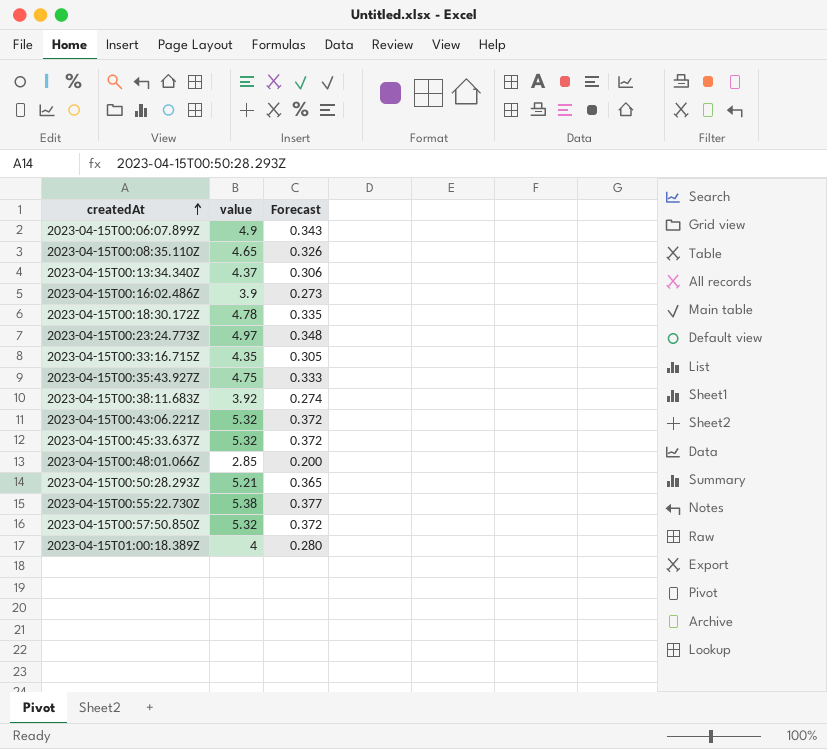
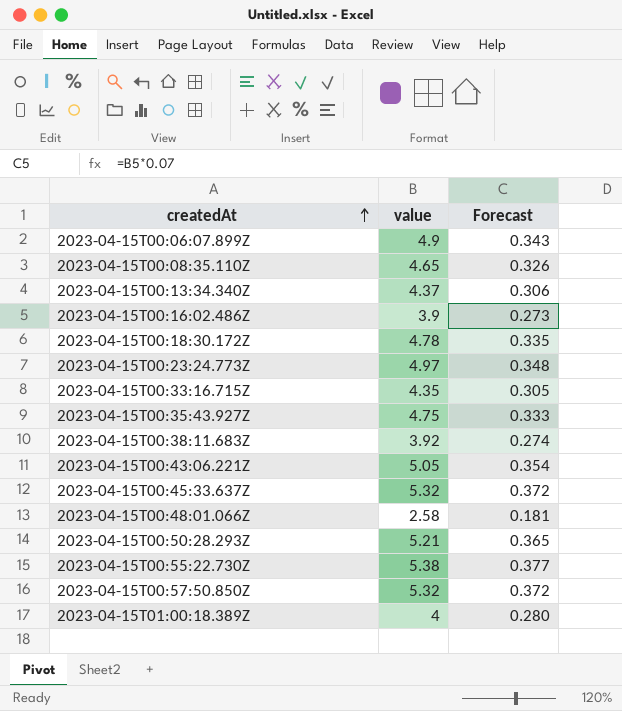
2023-04-15T00:43:06.221Z | value: 5.32 -> 5.05
2023-04-15T00:43:06.221Z | Forecast: 0.372 -> 0.354
2023-04-15T00:48:01.066Z | value: 2.85 -> 2.58
2023-04-15T00:48:01.066Z | Forecast: 0.200 -> 0.181

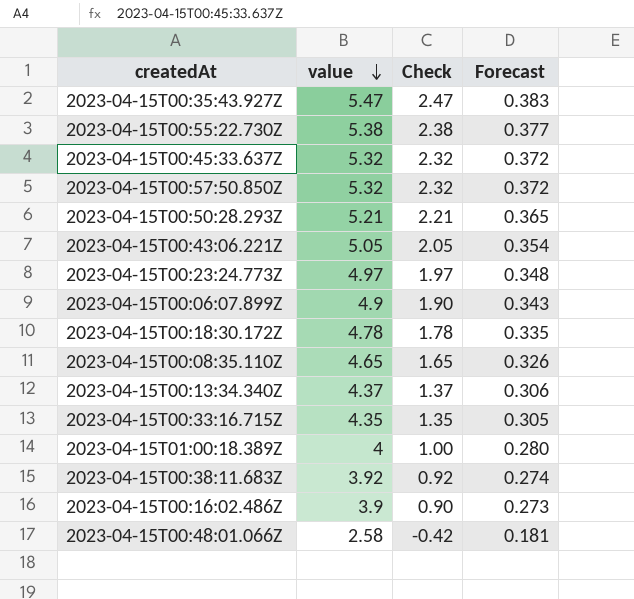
row order: createdAt ascending -> value descending
column Check | formula: none -> [value] - 3
2023-04-15T00:35:43.927Z | value: 4.75 -> 5.47
2023-04-15T00:35:43.927Z | Forecast: 0.333 -> 0.383

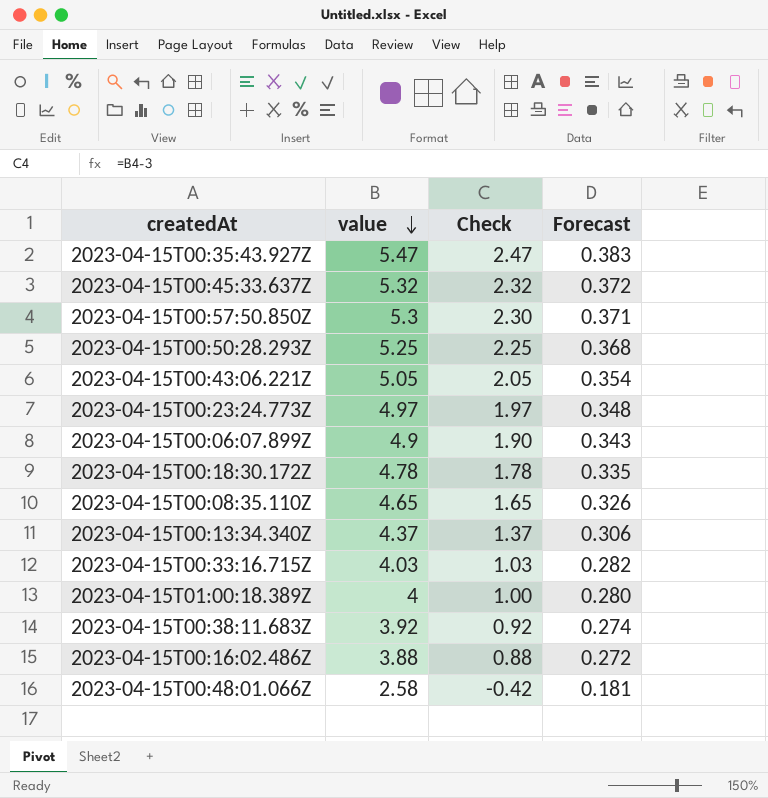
row 2023-04-15T00:55:22.730Z: 5.38 | 2.38 | 0.377 -> none
2023-04-15T00:57:50.850Z | value: 5.32 -> 5.3
2023-04-15T00:57:50.850Z | Check: 2.32 -> 2.30
2023-04-15T00:57:50.850Z | Forecast: 0.372 -> 0.371
2023-04-15T00:50:28.293Z | value: 5.21 -> 5.25
2023-04-15T00:50:28.293Z | Check: 2.21 -> 2.25
2023-04-15T00:50:28.293Z | Forecast: 0.365 -> 0.368
2023-04-15T00:33:16.715Z | value: 4.35 -> 4.03
2023-04-15T00:33:16.715Z | Check: 1.35 -> 1.03
2023-04-15T00:33:16.715Z | Forecast: 0.305 -> 0.282
2023-04-15T00:16:02.486Z | value: 3.9 -> 3.88
2023-04-15T00:16:02.486Z | Check: 0.90 -> 0.88
2023-04-15T00:16:02.486Z | Forecast: 0.273 -> 0.272

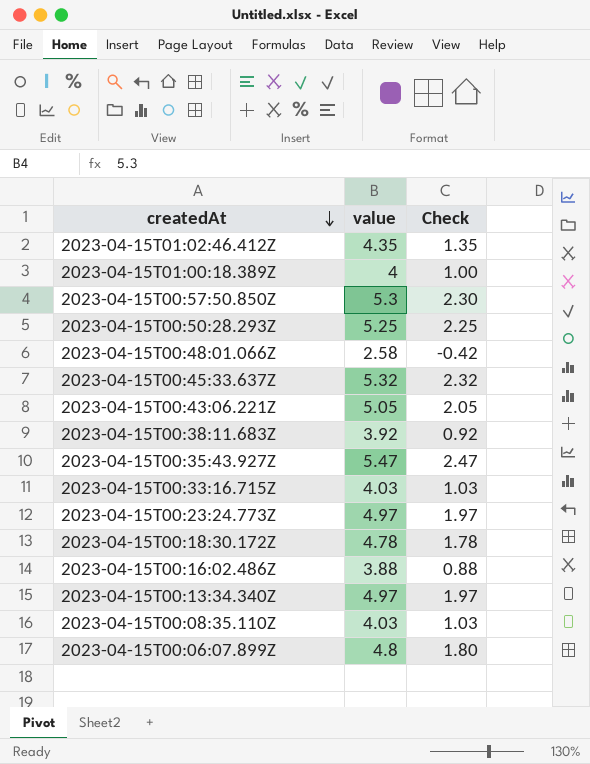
row order: value descending -> createdAt descending
column Forecast | formula: [value] * 0.07 -> none
row 2023-04-15T01:02:46.412Z: none -> 4.35 | 1.35
2023-04-15T00:13:34.340Z | value: 4.37 -> 4.97
2023-04-15T00:13:34.340Z | Check: 1.37 -> 1.97
2023-04-15T00:08:35.110Z | value: 4.65 -> 4.03
2023-04-15T00:08:35.110Z | Check: 1.65 -> 1.03
2023-04-15T00:06:07.899Z | value: 4.9 -> 4.8
2023-04-15T00:06:07.899Z | Check: 1.90 -> 1.80

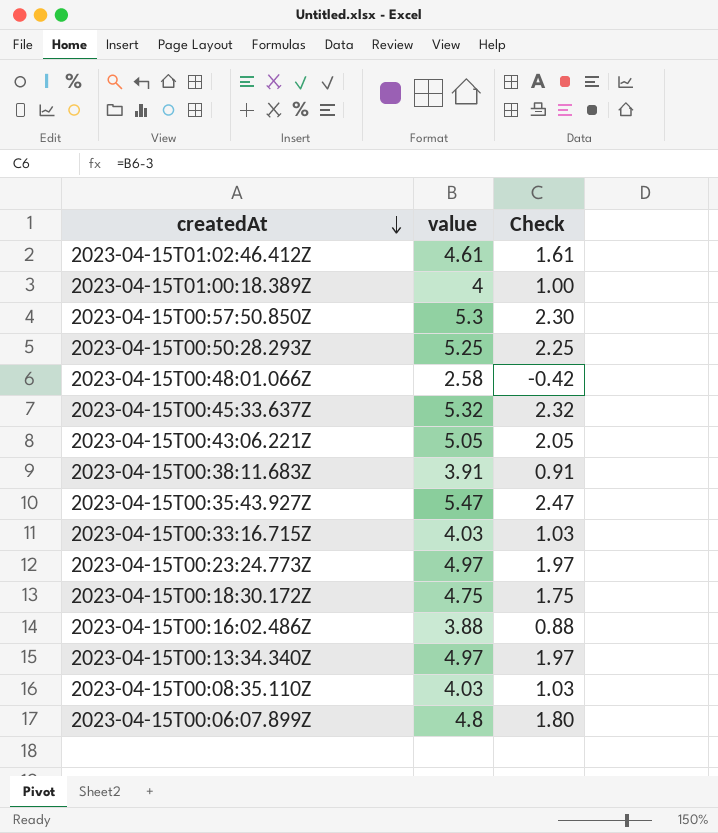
2023-04-15T01:02:46.412Z | value: 4.35 -> 4.61
2023-04-15T01:02:46.412Z | Check: 1.35 -> 1.61
2023-04-15T00:38:11.683Z | value: 3.92 -> 3.91
2023-04-15T00:38:11.683Z | Check: 0.92 -> 0.91
2023-04-15T00:18:30.172Z | value: 4.78 -> 4.75
2023-04-15T00:18:30.172Z | Check: 1.78 -> 1.75

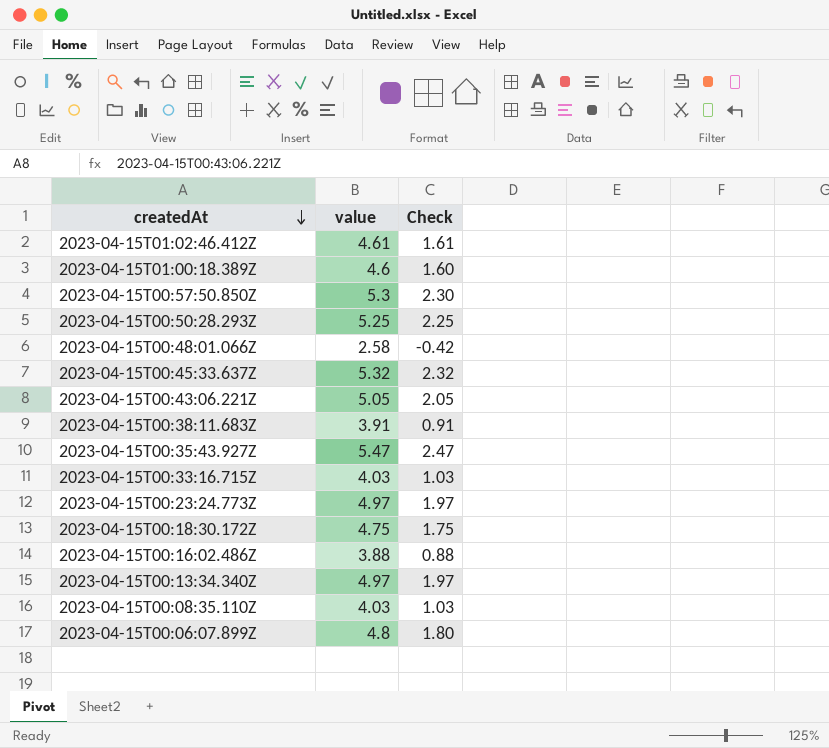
2023-04-15T01:00:18.389Z | value: 4 -> 4.6
2023-04-15T01:00:18.389Z | Check: 1.00 -> 1.60

